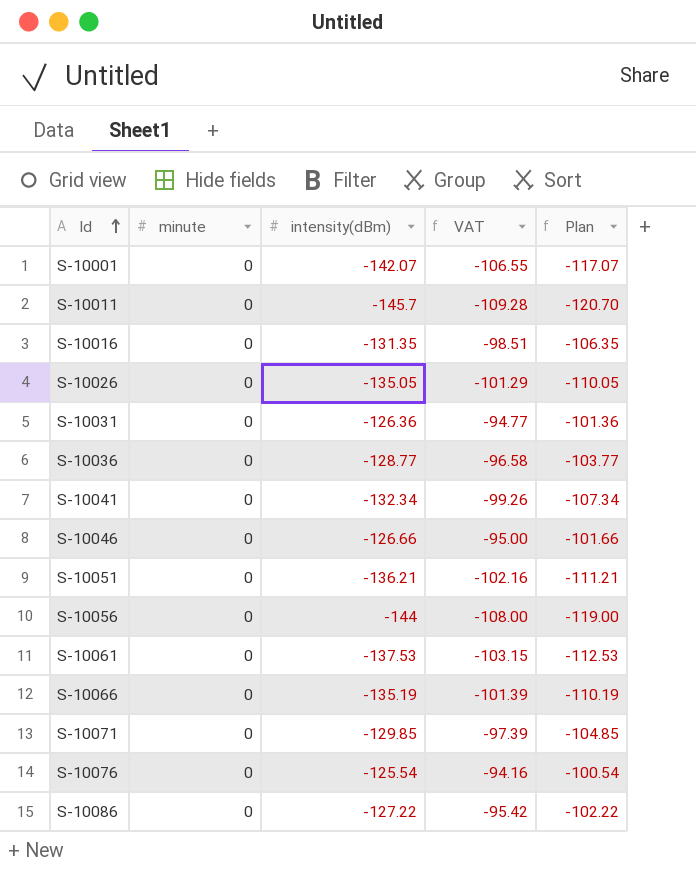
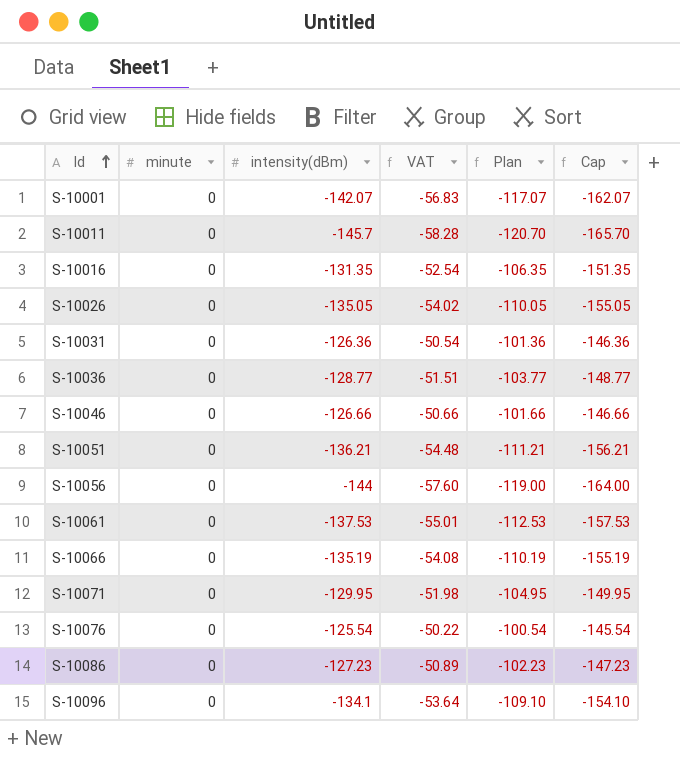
column VAT | formula: [intensity(dBm)] * 0.75 -> [intensity(dBm)] * 0.4
column Cap | formula: none -> [intensity(dBm)] - 20
row S-10041: 0 | -132.34 | -99.26 | -107.34 -> none
S-10071 | intensity(dBm): -129.85 -> -129.95
S-10071 | Plan: -104.85 -> -104.95
S-10086 | intensity(dBm): -127.22 -> -127.23
S-10086 | Plan: -102.22 -> -102.23
row S-10096: none -> 0 | -134.1 | -53.64 | -109.10 | -154.10

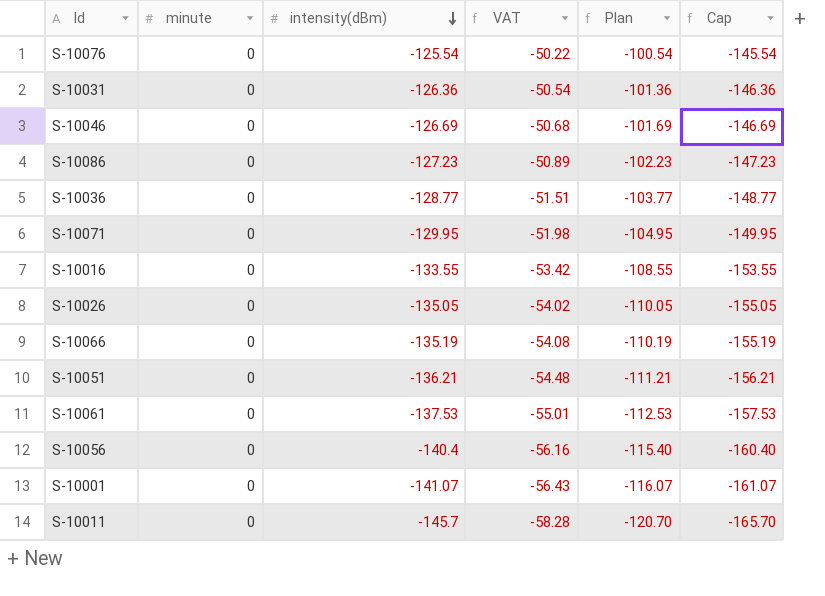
row order: Id ascending -> intensity(dBm) descending
row S-10096: 0 | -134.1 | -53.64 | -109.10 | -154.10 -> none
S-10046 | intensity(dBm): -126.66 -> -126.69
S-10046 | VAT: -50.66 -> -50.68
S-10046 | Plan: -101.66 -> -101.69
S-10046 | Cap: -146.66 -> -146.69
S-10016 | intensity(dBm): -131.35 -> -133.55
S-10016 | VAT: -52.54 -> -53.42
S-10016 | Plan: -106.35 -> -108.55
S-10016 | Cap: -151.35 -> -153.55
S-10056 | intensity(dBm): -144 -> -140.4
S-10056 | VAT: -57.60 -> -56.16
S-10056 | Plan: -119.00 -> -115.40
S-10056 | Cap: -164.00 -> -160.40
S-10001 | intensity(dBm): -142.07 -> -141.07
S-10001 | VAT: -56.83 -> -56.43
S-10001 | Plan: -117.07 -> -116.07
S-10001 | Cap: -162.07 -> -161.07

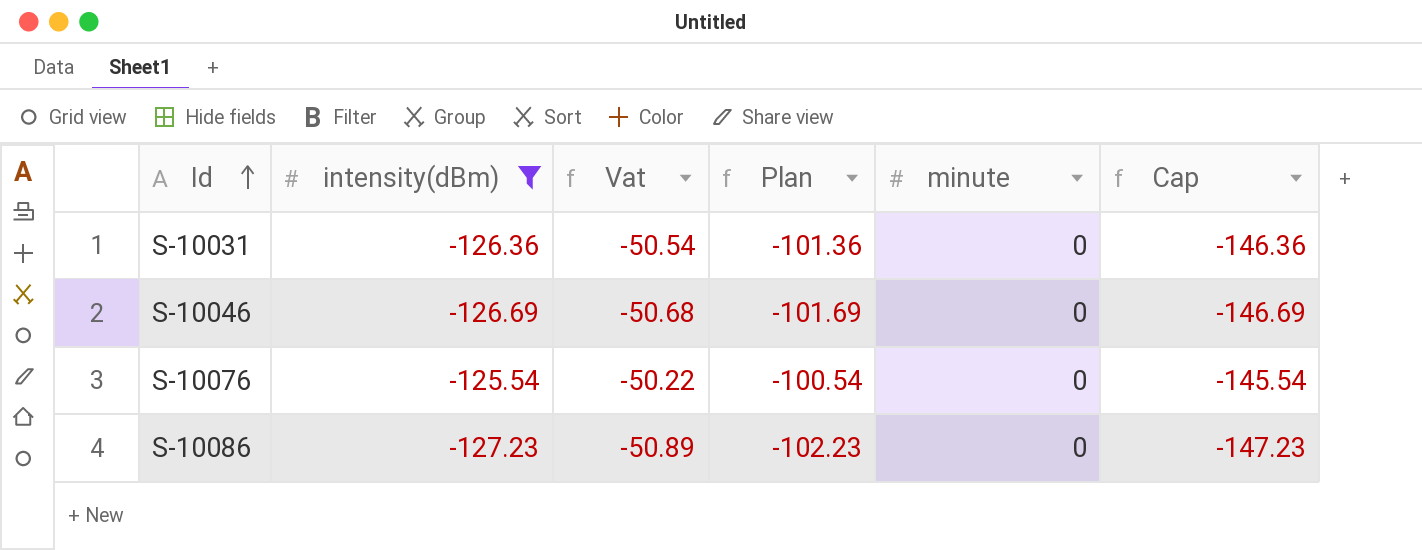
filter: none -> intensity(dBm) >= -127.23
row order: intensity(dBm) descending -> Id ascending
column name: VAT -> Vat
column minute | position: 2 -> 5

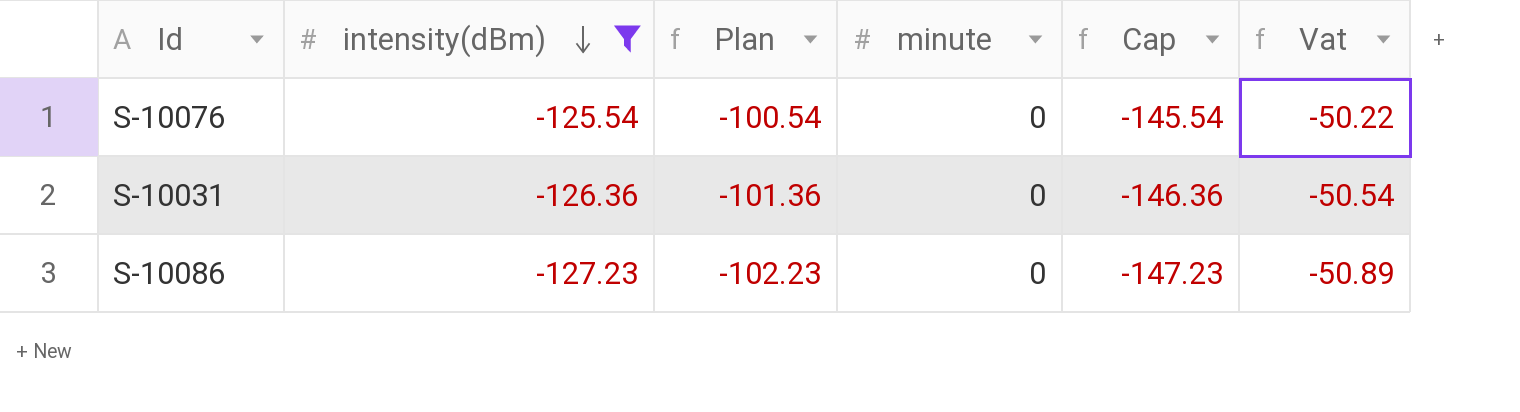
row order: Id ascending -> intensity(dBm) descending
column Vat | position: 3 -> 6
row S-10046: -126.69 | -50.68 | -101.69 | 0 | -146.69 -> none

